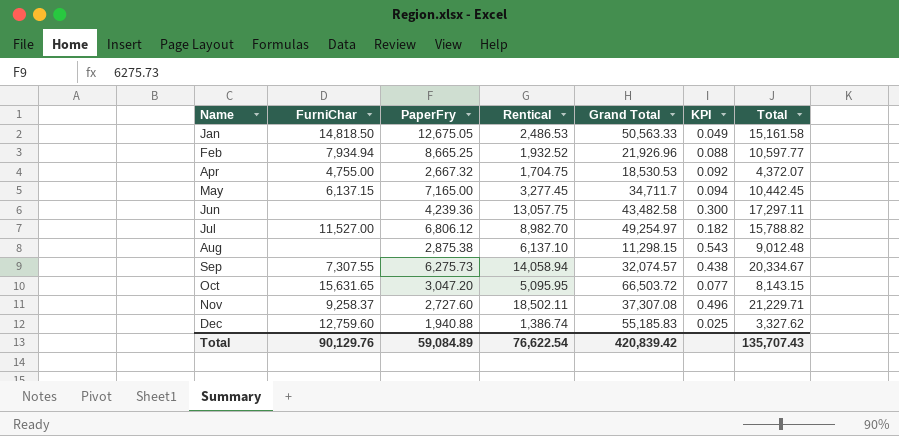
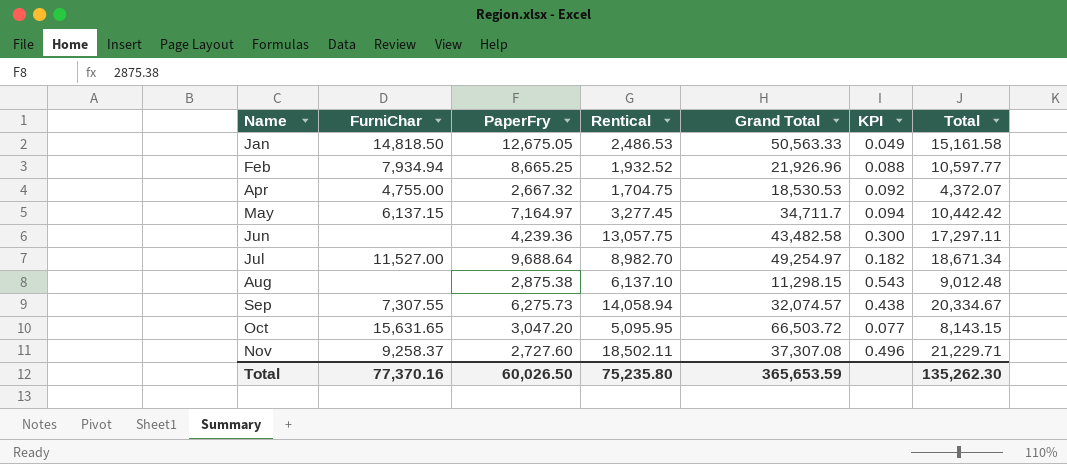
row Dec: 12,759.60 | 1,940.88 | 1,386.74 | 55,185.83 | 0.025 | 3,327.62 -> none
May | PaperFry: 7,165.00 -> 7,164.97
May | Total: 10,442.45 -> 10,442.42
Jul | PaperFry: 6,806.12 -> 9,688.64
Jul | Total: 15,788.82 -> 18,671.34
Total | FurniChar: 90,129.76 -> 77,370.16
Total | PaperFry: 59,084.89 -> 60,026.50
Total | Rentical: 76,622.54 -> 75,235.80
Total | Grand Total: 420,839.42 -> 365,653.59
Total | Total: 135,707.43 -> 135,262.30

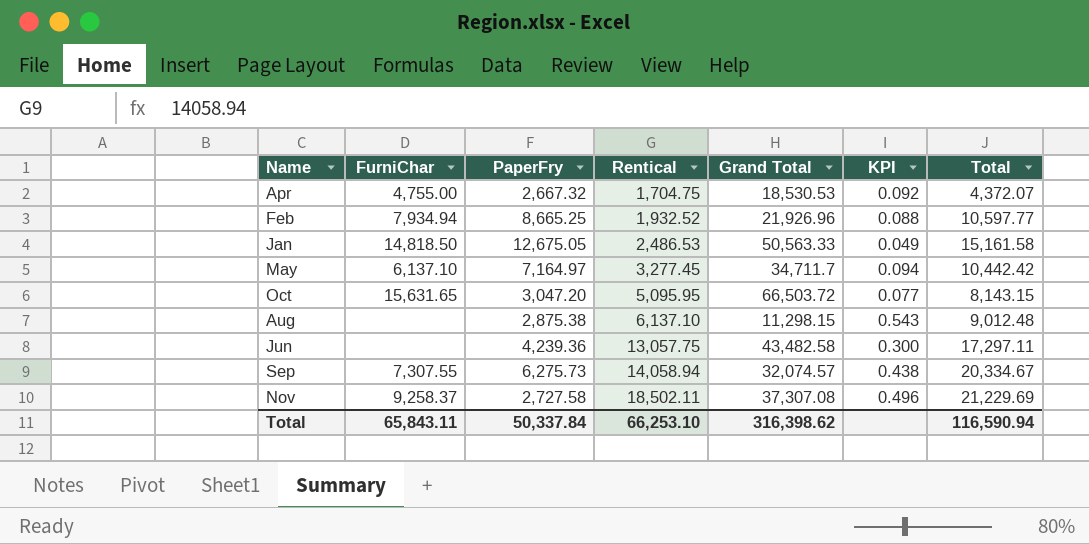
row order: Name ascending -> Rentical ascending
row Jul: 11,527.00 | 9,688.64 | 8,982.70 | 49,254.97 | 0.182 | 18,671.34 -> none
May | FurniChar: 6,137.15 -> 6,137.10
Nov | PaperFry: 2,727.60 -> 2,727.58
Nov | Total: 21,229.71 -> 21,229.69
Total | FurniChar: 77,370.16 -> 65,843.11
Total | PaperFry: 60,026.50 -> 50,337.84
Total | Rentical: 75,235.80 -> 66,253.10
Total | Grand Total: 365,653.59 -> 316,398.62
Total | Total: 135,262.30 -> 116,590.94

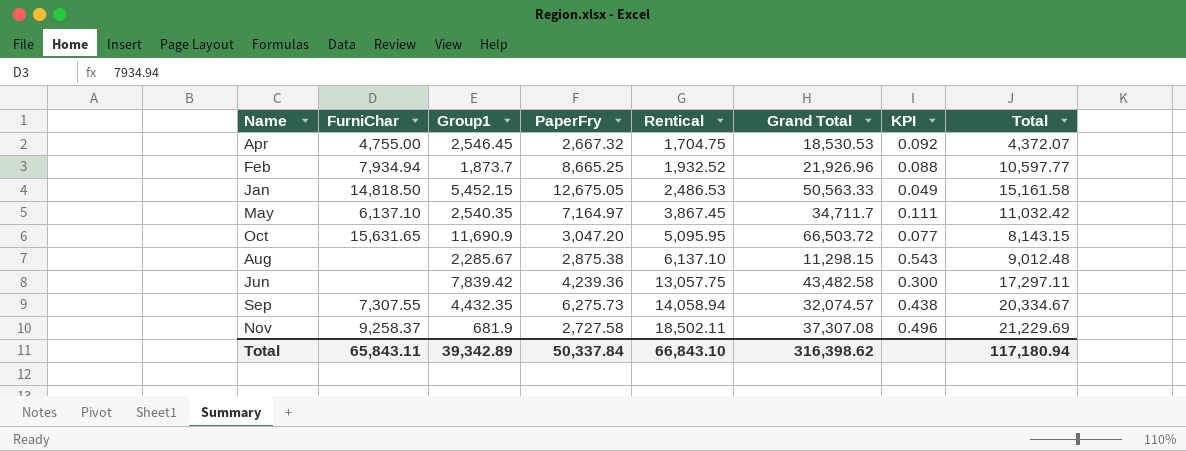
column Group1 | position: none -> 3
May | Rentical: 3,277.45 -> 3,867.45
May | KPI: 0.094 -> 0.111
May | Total: 10,442.42 -> 11,032.42
Total | Rentical: 66,253.10 -> 66,843.10
Total | Total: 116,590.94 -> 117,180.94

